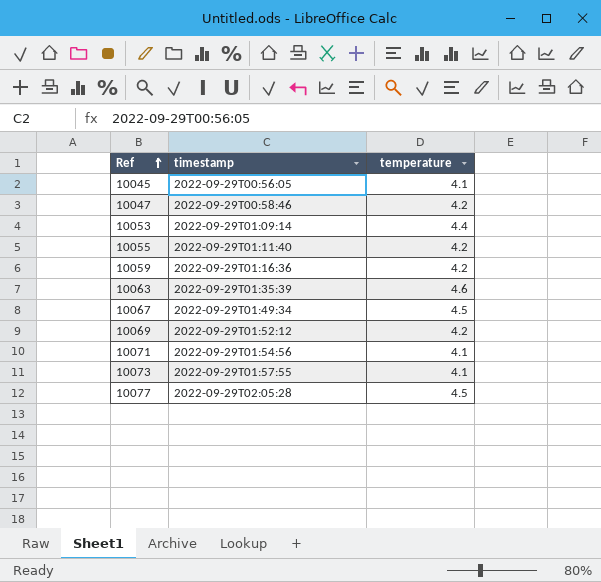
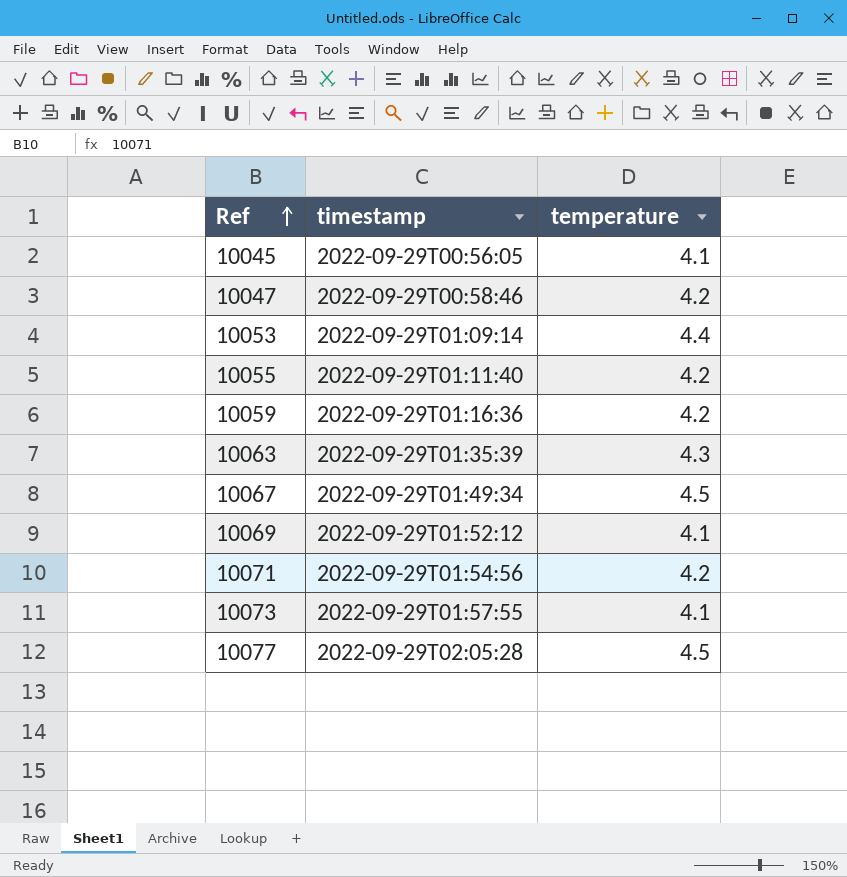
10063 | temperature: 4.6 -> 4.3
10069 | temperature: 4.2 -> 4.1
10071 | temperature: 4.1 -> 4.2

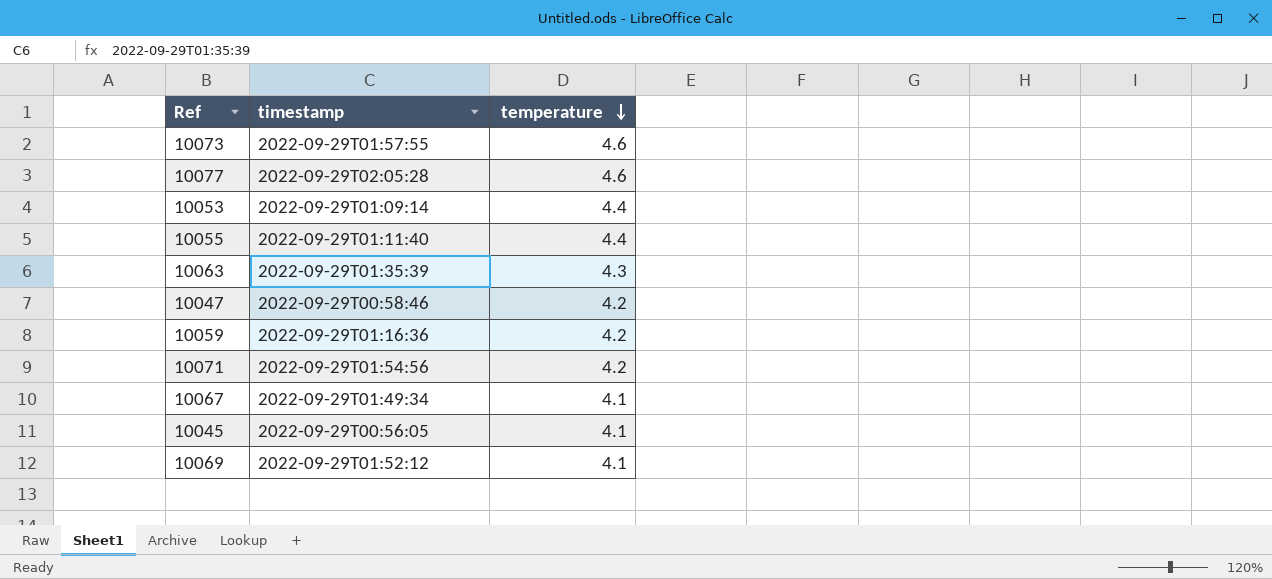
row order: Ref ascending -> temperature descending
10073 | temperature: 4.1 -> 4.6
10077 | temperature: 4.5 -> 4.6
10055 | temperature: 4.2 -> 4.4
10067 | temperature: 4.5 -> 4.1

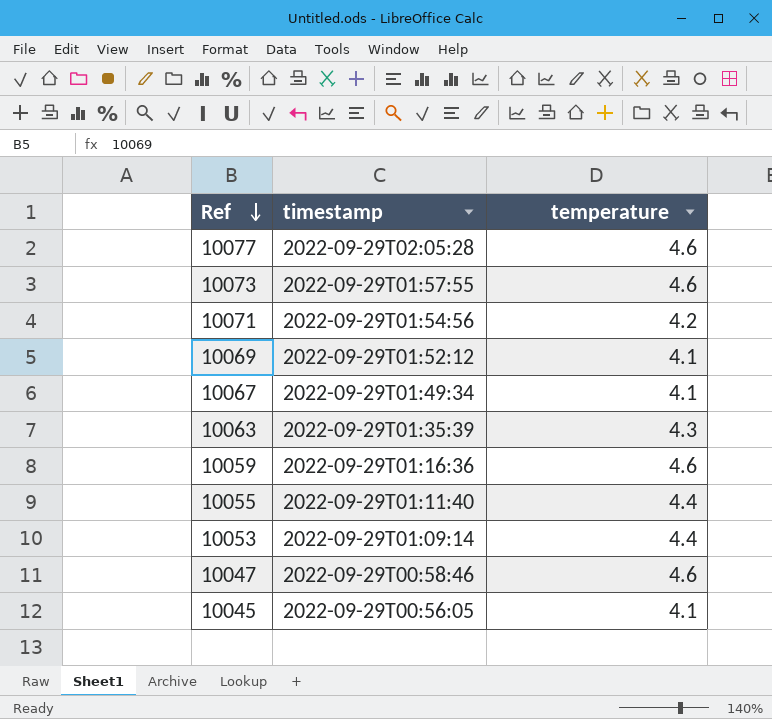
row order: temperature descending -> Ref descending
10059 | temperature: 4.2 -> 4.6
10047 | temperature: 4.2 -> 4.6

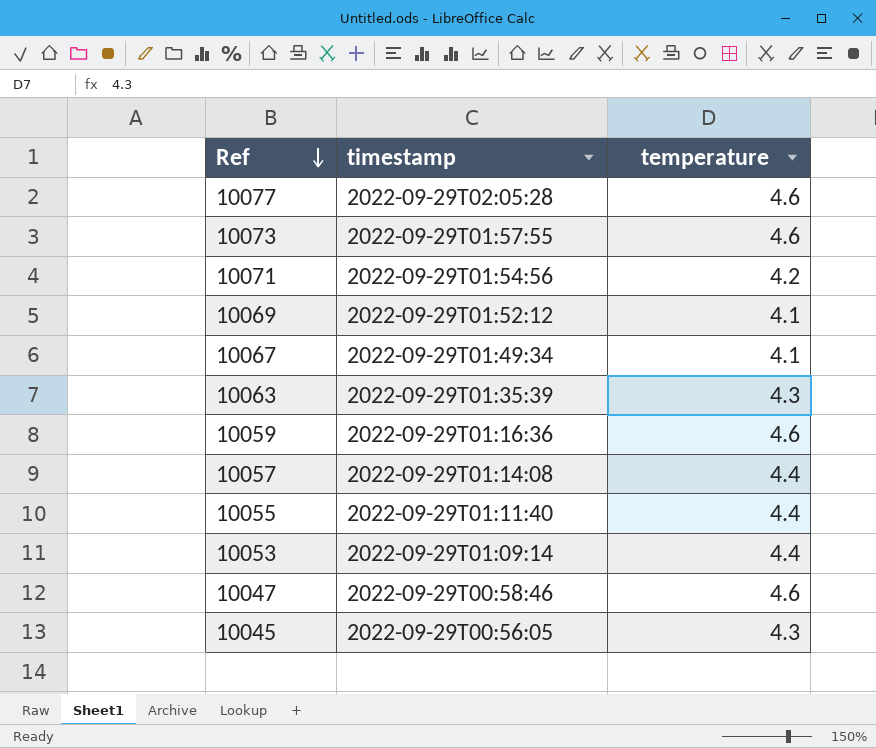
row 10057: none -> 2022-09-29T01:14:08 | 4.4
10045 | temperature: 4.1 -> 4.3

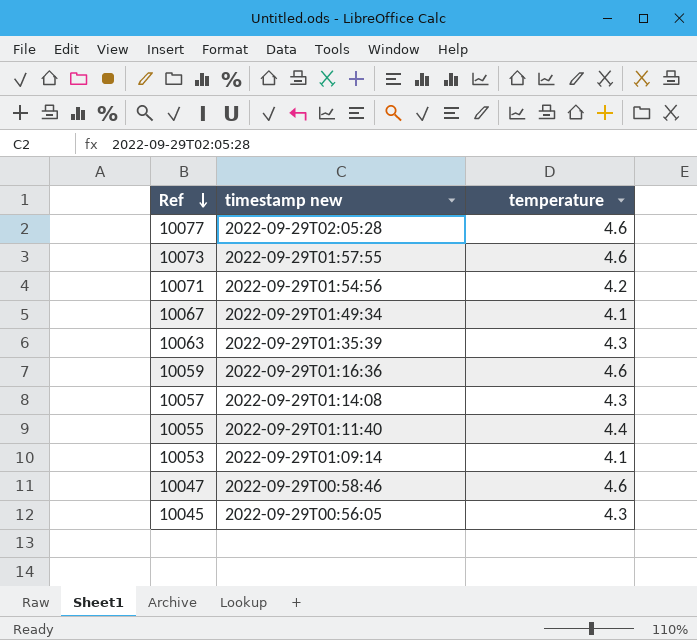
column name: timestamp -> timestamp new
row 10069: 2022-09-29T01:52:12 | 4.1 -> none
10057 | temperature: 4.4 -> 4.3
10053 | temperature: 4.4 -> 4.1

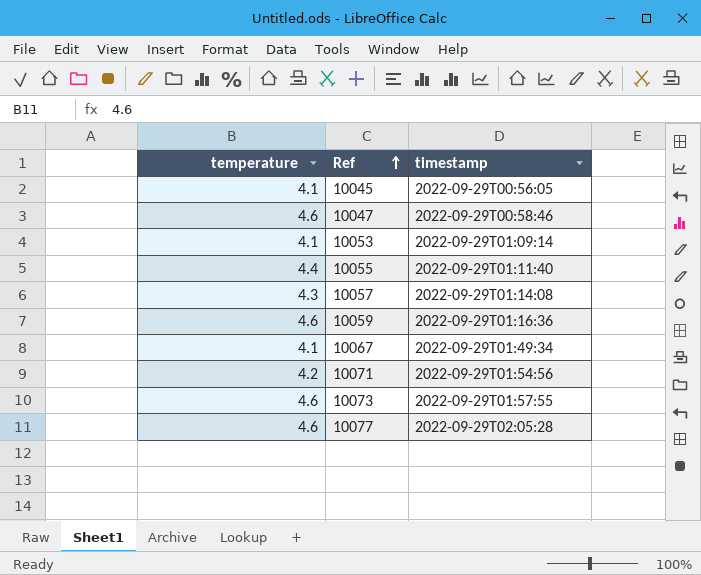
row order: Ref descending -> Ref ascending
column temperature | position: 3 -> 1
column name: timestamp new -> timestamp
row 10063: 2022-09-29T01:35:39 | 4.3 -> none
10045 | temperature: 4.3 -> 4.1

